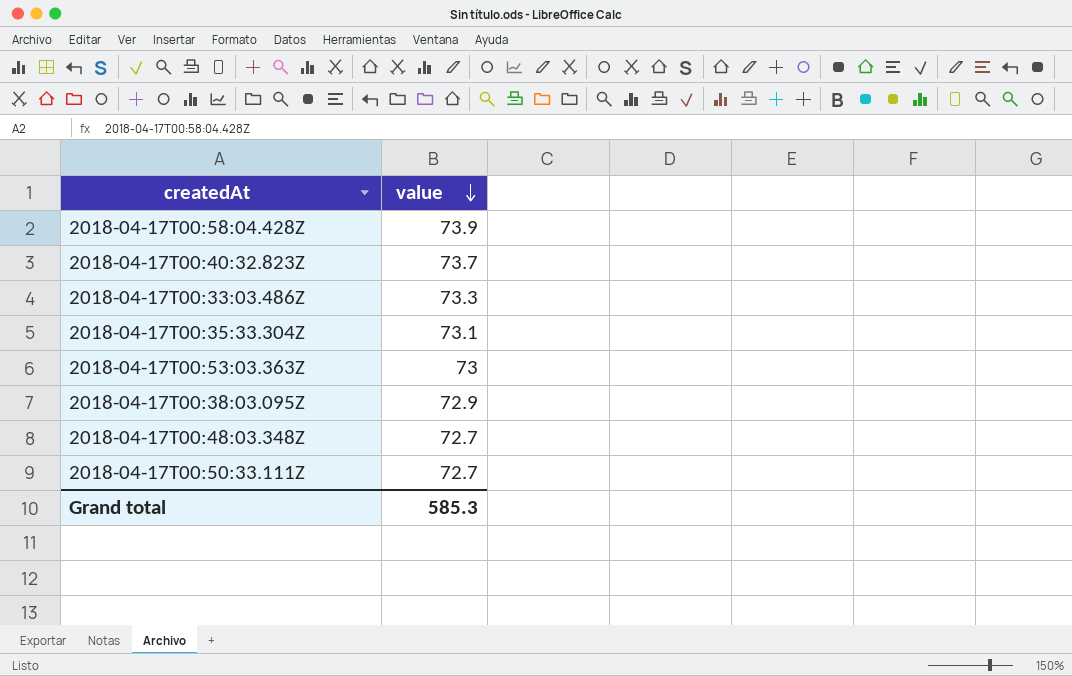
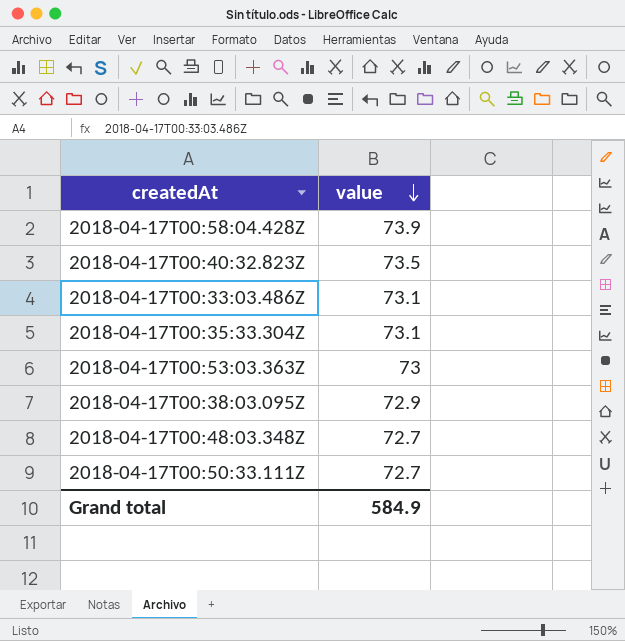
2018-04-17T00:40:32.823Z | value: 73.7 -> 73.5
2018-04-17T00:33:03.486Z | value: 73.3 -> 73.1
Grand total | value: 585.3 -> 584.9

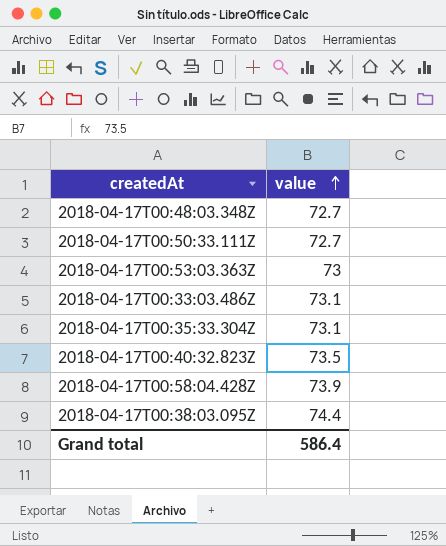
row order: value descending -> value ascending
2018-04-17T00:38:03.095Z | value: 72.9 -> 74.4
Grand total | value: 584.9 -> 586.4

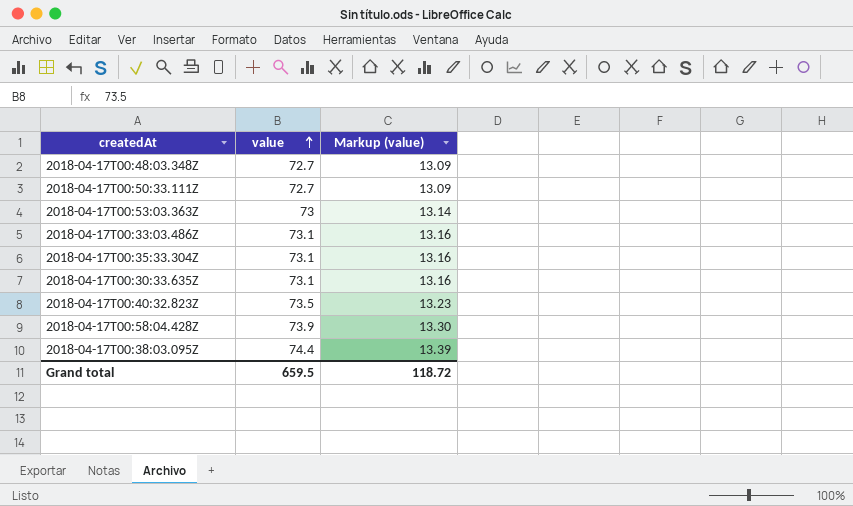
column Markup (value) | formula: none -> [value] * 0.18
row 2018-04-17T00:30:33.635Z: none -> 73.1 | 13.16
Grand total | value: 586.4 -> 659.5

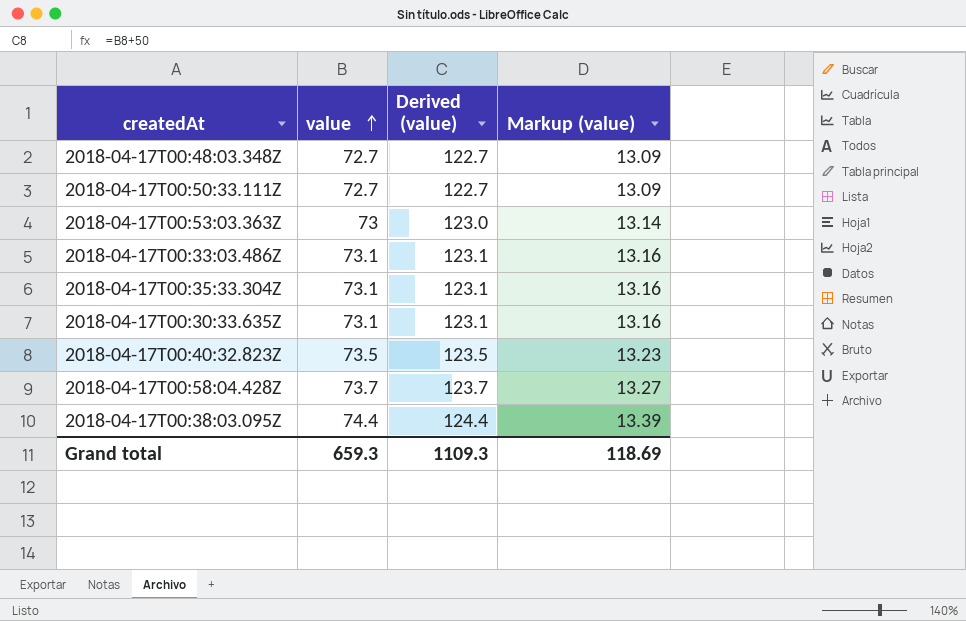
column Derived (value) | formula: none -> [value] + 50
2018-04-17T00:58:04.428Z | value: 73.9 -> 73.7
2018-04-17T00:58:04.428Z | Markup (value): 13.30 -> 13.27
Grand total | value: 659.5 -> 659.3
Grand total | Markup (value): 118.72 -> 118.69

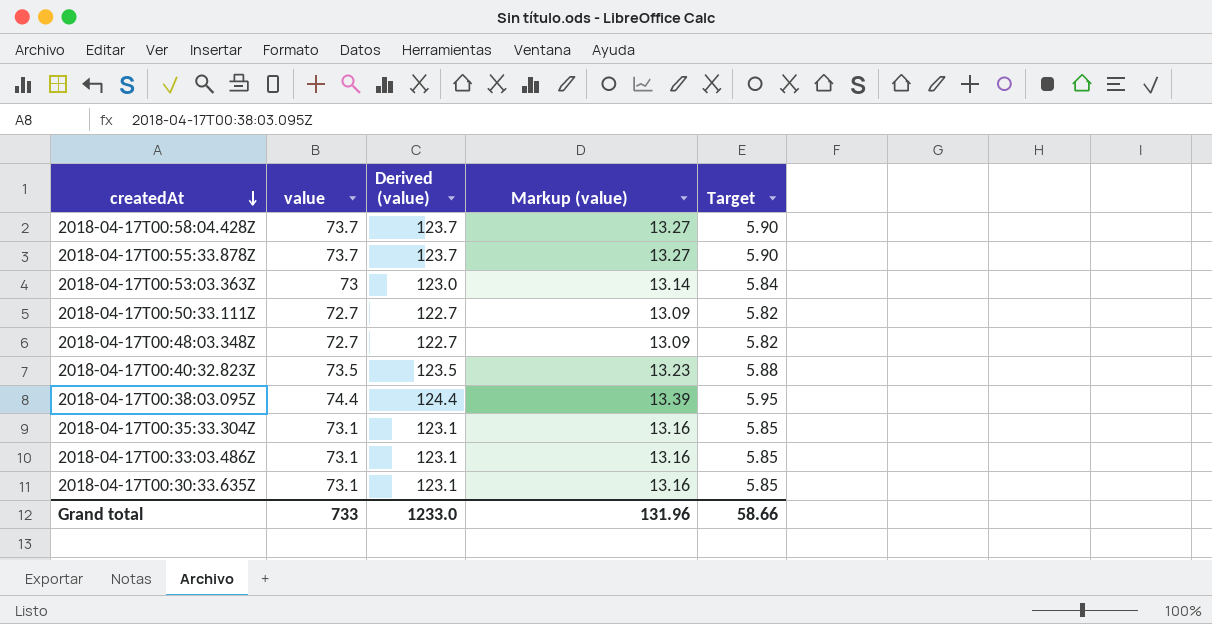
row order: value ascending -> createdAt descending
column Target | formula: none -> [value] * 0.08
row 2018-04-17T00:55:33.878Z: none -> 73.7 | 123.7 | 13.27 | 5.90
Grand total | value: 659.3 -> 733
Grand total | Derived (value): 1109.3 -> 1233.0
Grand total | Markup (value): 118.69 -> 131.96

